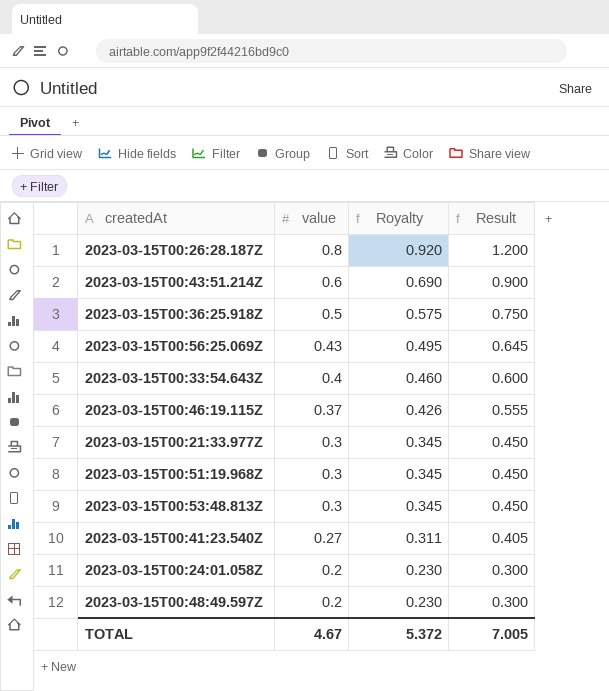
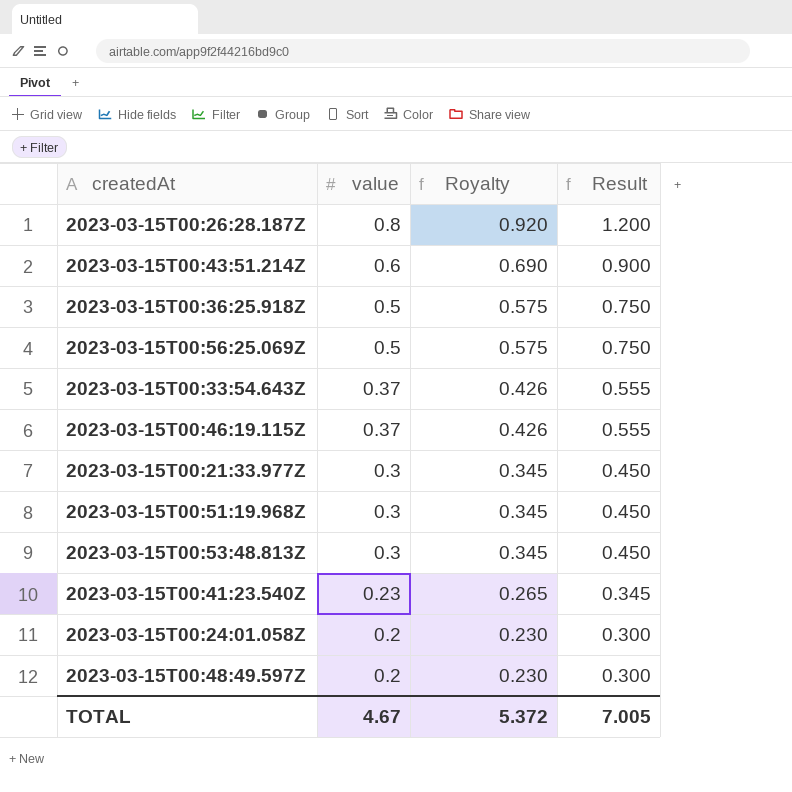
2023-03-15T00:56:25.069Z | value: 0.43 -> 0.5
2023-03-15T00:56:25.069Z | Royalty: 0.495 -> 0.575
2023-03-15T00:56:25.069Z | Result: 0.645 -> 0.750
2023-03-15T00:33:54.643Z | value: 0.4 -> 0.37
2023-03-15T00:33:54.643Z | Royalty: 0.460 -> 0.426
2023-03-15T00:33:54.643Z | Result: 0.600 -> 0.555
2023-03-15T00:41:23.540Z | value: 0.27 -> 0.23
2023-03-15T00:41:23.540Z | Royalty: 0.311 -> 0.265
2023-03-15T00:41:23.540Z | Result: 0.405 -> 0.345

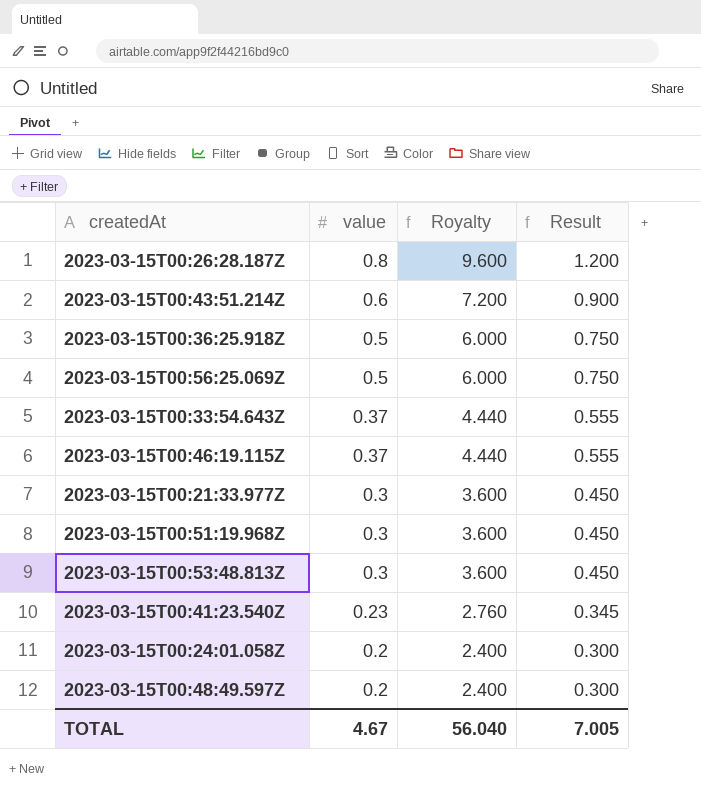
column Royalty | formula: [value] * 1.15 -> [value] * 12
TOTAL | Royalty: 5.372 -> 56.040

